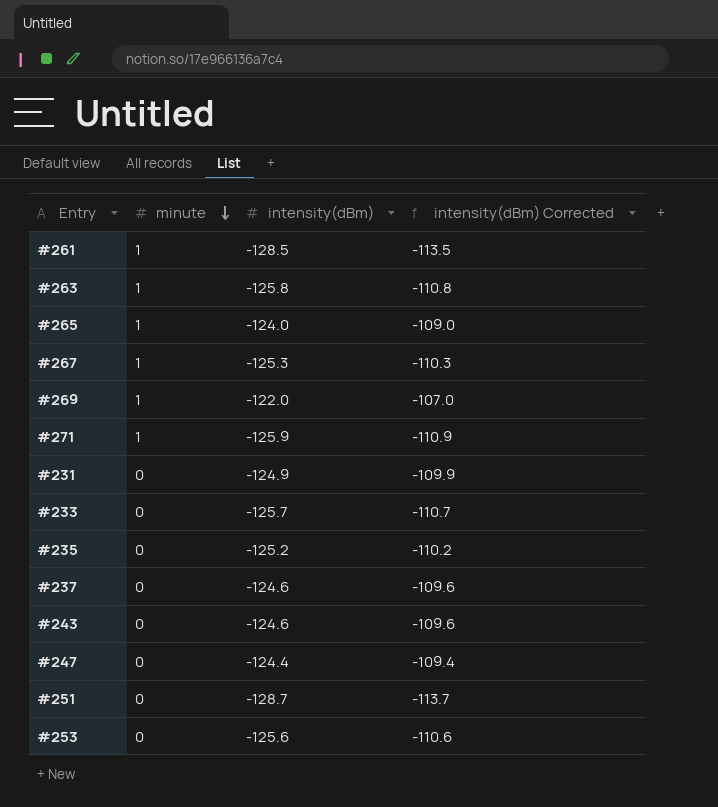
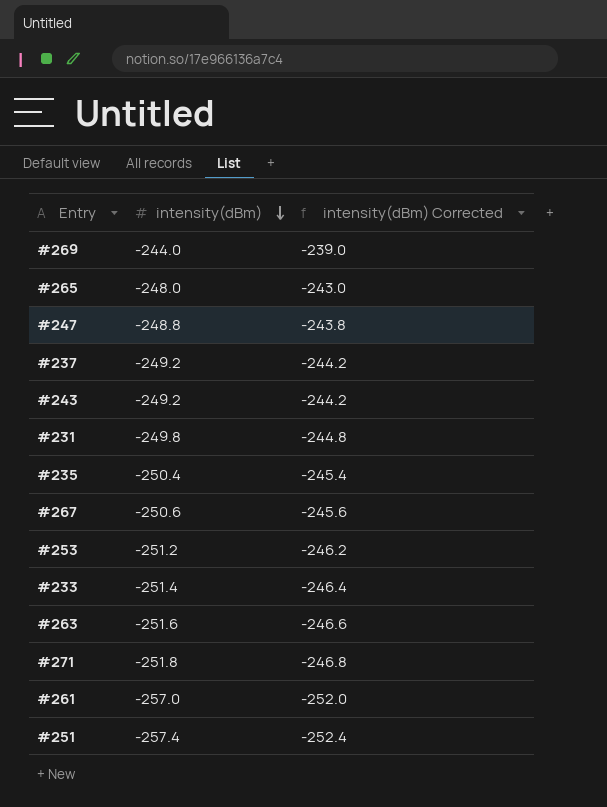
row order: minute descending -> intensity(dBm) descending
column minute | position: 2 -> none
column intensity(dBm) Corrected | formula: [intensity(dBm)] + 15 -> [intensity(dBm)] + 5
#269 | intensity(dBm): -122.0 -> -244.0
#265 | intensity(dBm): -124.0 -> -248.0
#247 | intensity(dBm): -124.4 -> -248.8
#237 | intensity(dBm): -124.6 -> -249.2
#243 | intensity(dBm): -124.6 -> -249.2
#231 | intensity(dBm): -124.9 -> -249.8
#235 | intensity(dBm): -125.2 -> -250.4
#267 | intensity(dBm): -125.3 -> -250.6
#253 | intensity(dBm): -125.6 -> -251.2
#233 | intensity(dBm): -125.7 -> -251.4
#263 | intensity(dBm): -125.8 -> -251.6
#271 | intensity(dBm): -125.9 -> -251.8
#261 | intensity(dBm): -128.5 -> -257.0
#251 | intensity(dBm): -128.7 -> -257.4

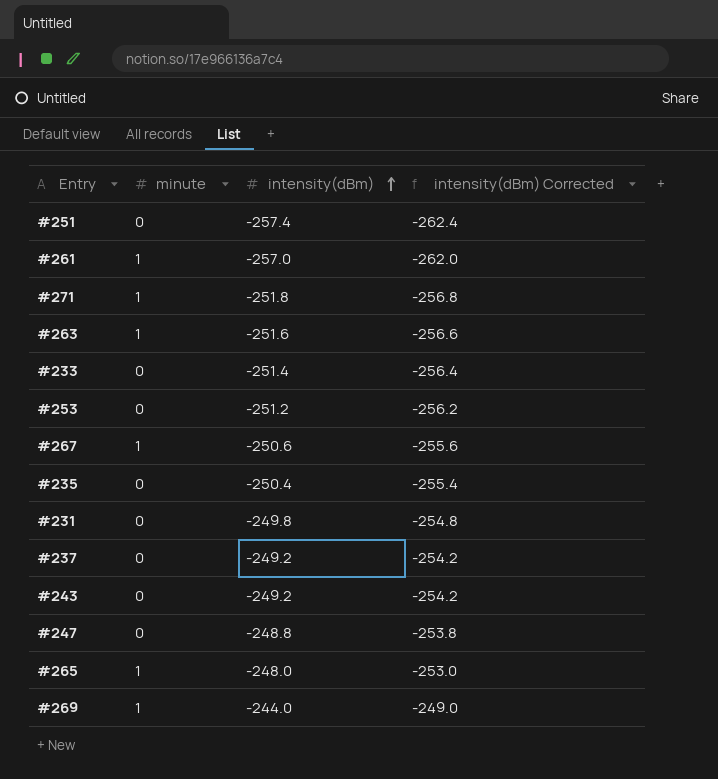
row order: intensity(dBm) descending -> intensity(dBm) ascending
column minute | position: none -> 2
column intensity(dBm) Corrected | formula: [intensity(dBm)] + 5 -> [intensity(dBm)] - 5

